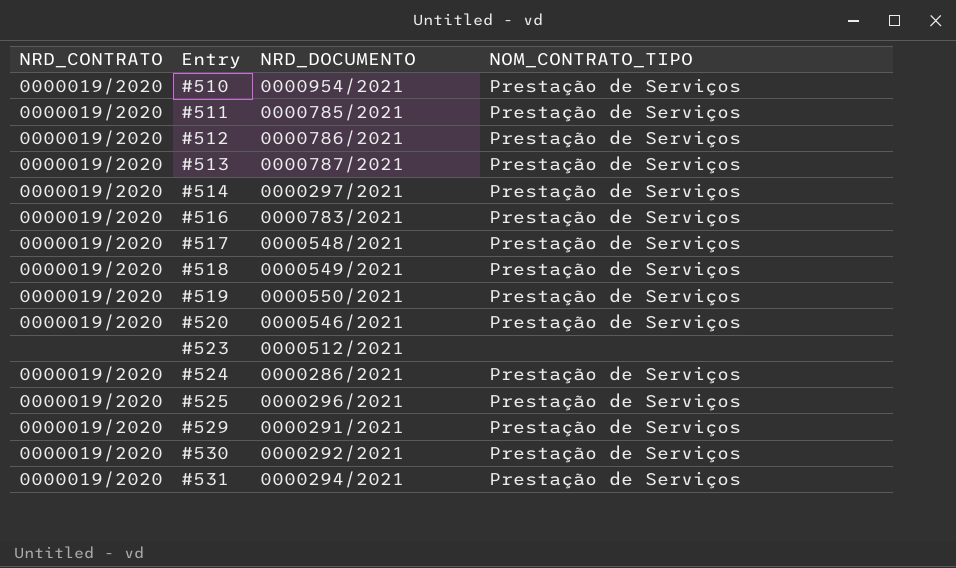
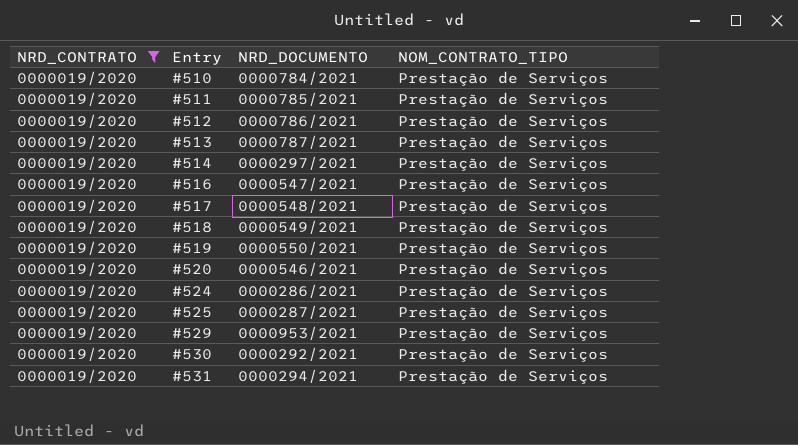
filter: none -> NRD_CONTRATO = 0000019/2020
#510 | NRD_DOCUMENTO: 0000954/2021 -> 0000784/2021
#516 | NRD_DOCUMENTO: 0000783/2021 -> 0000547/2021
#525 | NRD_DOCUMENTO: 0000296/2021 -> 0000287/2021
#529 | NRD_DOCUMENTO: 0000291/2021 -> 0000953/2021

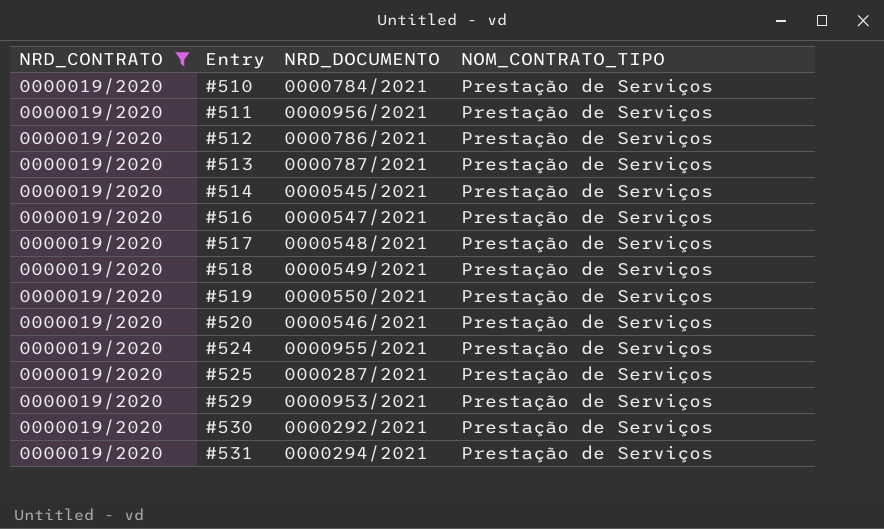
#511 | NRD_DOCUMENTO: 0000785/2021 -> 0000956/2021
#514 | NRD_DOCUMENTO: 0000297/2021 -> 0000545/2021
#524 | NRD_DOCUMENTO: 0000286/2021 -> 0000955/2021

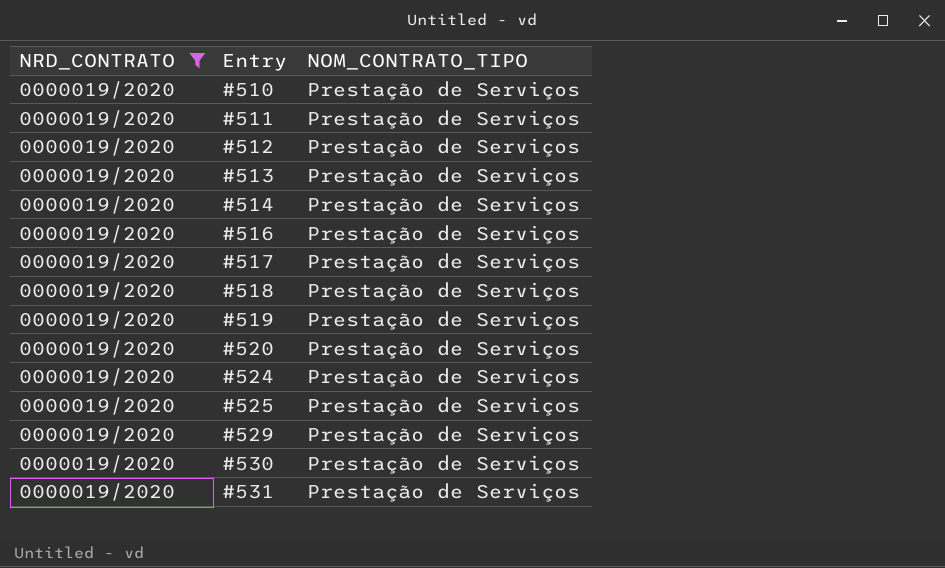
column NRD_DOCUMENTO | position: 3 -> none

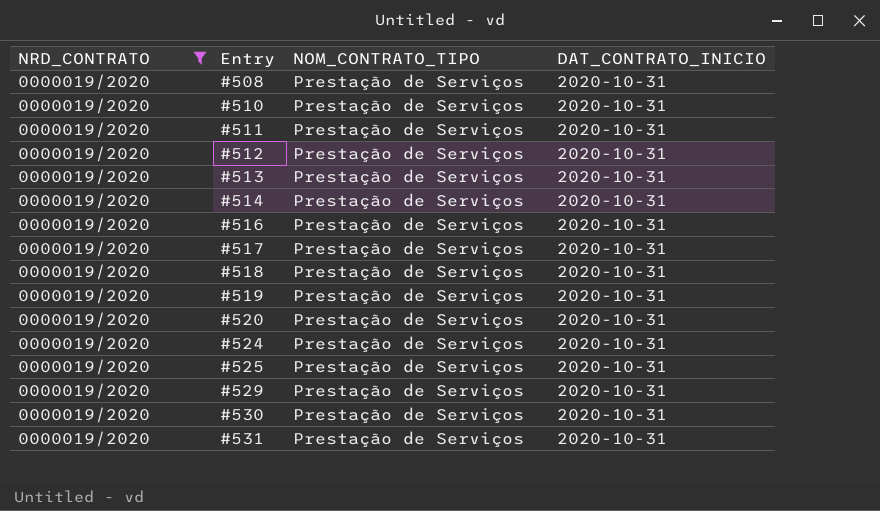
column DAT_CONTRATO_INICIO | position: none -> 4
row #508: none -> 0000019/2020 | Prestação de Serviços | 2020-10-31

